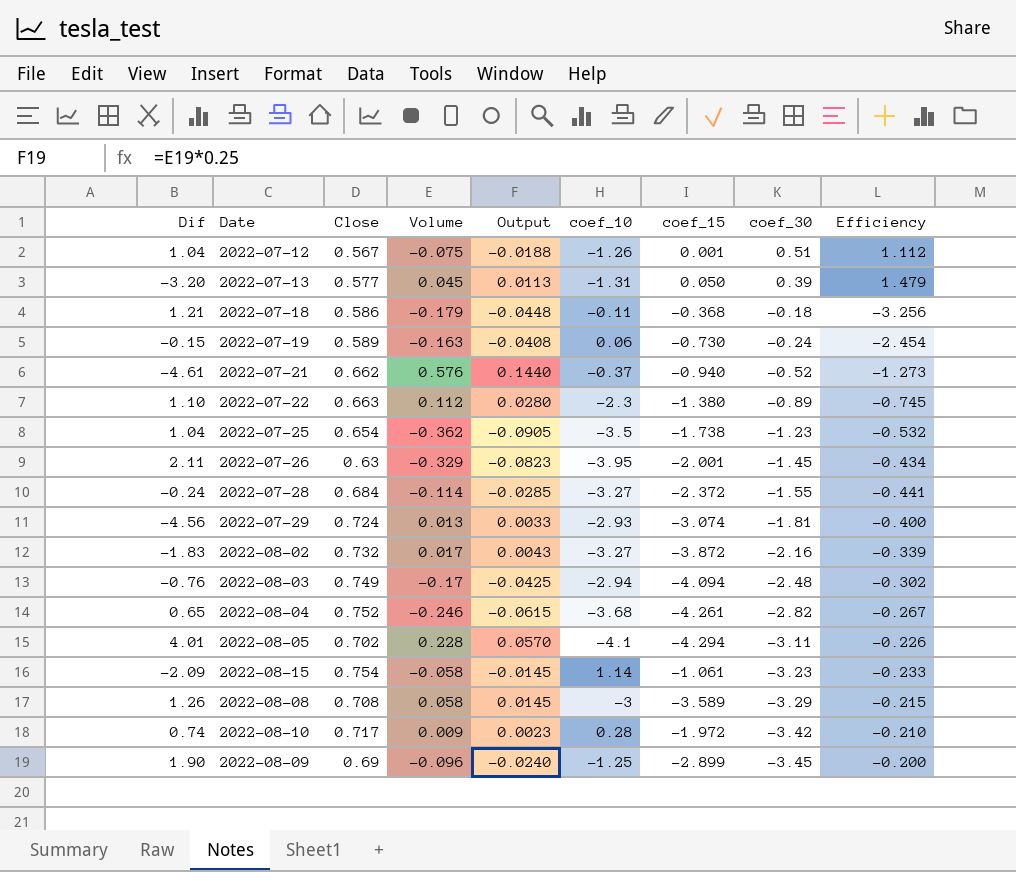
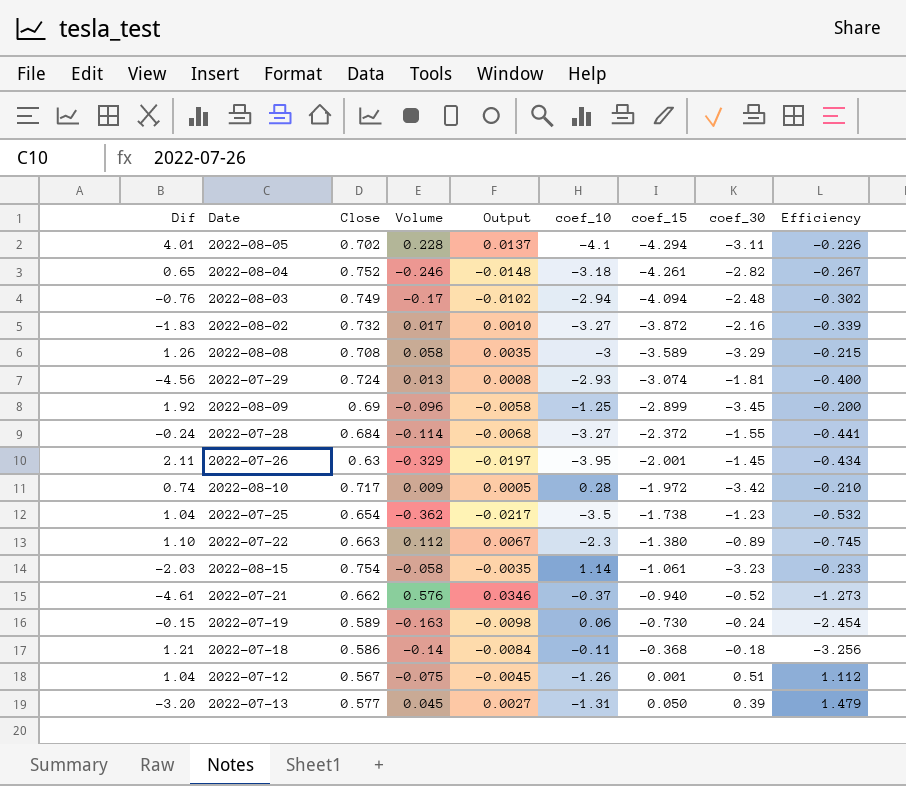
row order: coef_30 descending -> coef_15 ascending
column Output | formula: [Volume] * 0.25 -> [Volume] * 0.06
2022-08-04 | coef_10: -3.68 -> -3.18
2022-08-09 | Dif: 1.90 -> 1.92
2022-08-15 | Dif: -2.09 -> -2.03
2022-07-18 | Volume: -0.179 -> -0.14

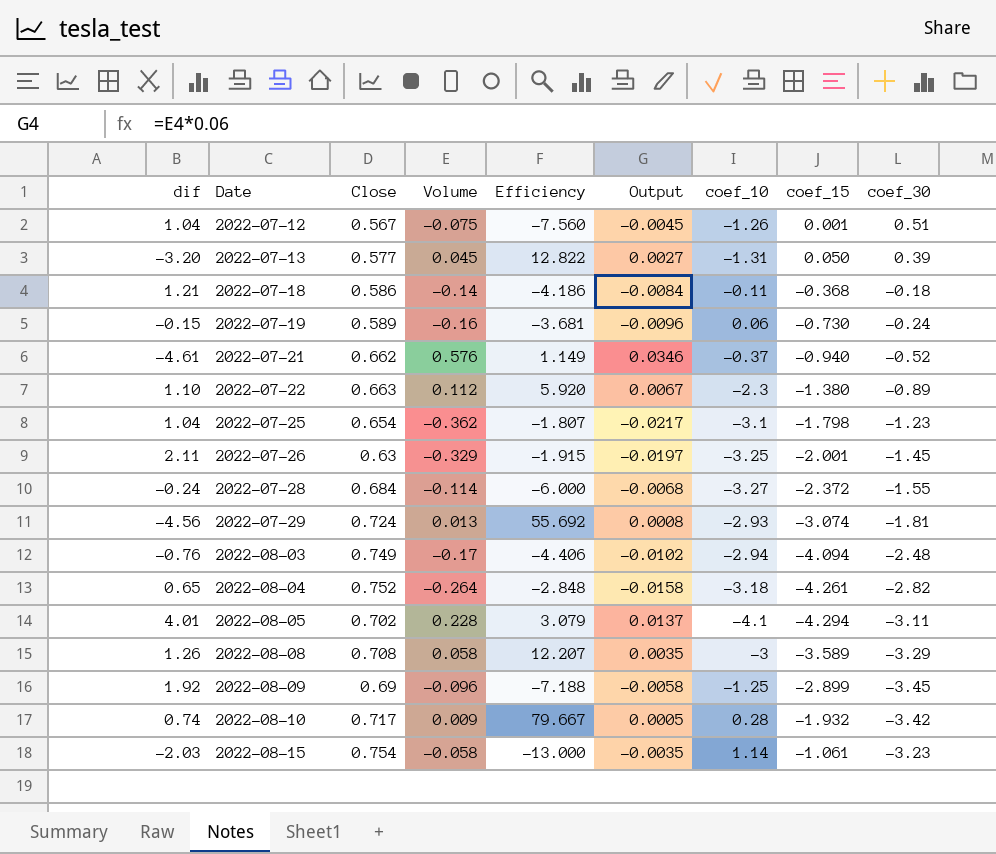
row order: coef_15 ascending -> Date ascending
column name: Dif -> dif
column Efficiency | formula: [Close] / [coef_30] -> [Close] / [Volume]
column Efficiency | position: 9 -> 5
row 2022-08-02: -1.83 | 0.732 | 0.017 | 0.0010 | -3.27 | -3.872 | -2.16 | -0.339 -> none
2022-07-19 | Volume: -0.163 -> -0.16
2022-07-19 | Output: -0.0098 -> -0.0096
2022-07-25 | coef_10: -3.5 -> -3.1
2022-07-25 | coef_15: -1.738 -> -1.798
2022-07-26 | coef_10: -3.95 -> -3.25
2022-08-04 | Volume: -0.246 -> -0.264
2022-08-04 | Output: -0.0148 -> -0.0158
2022-08-10 | coef_15: -1.972 -> -1.932

